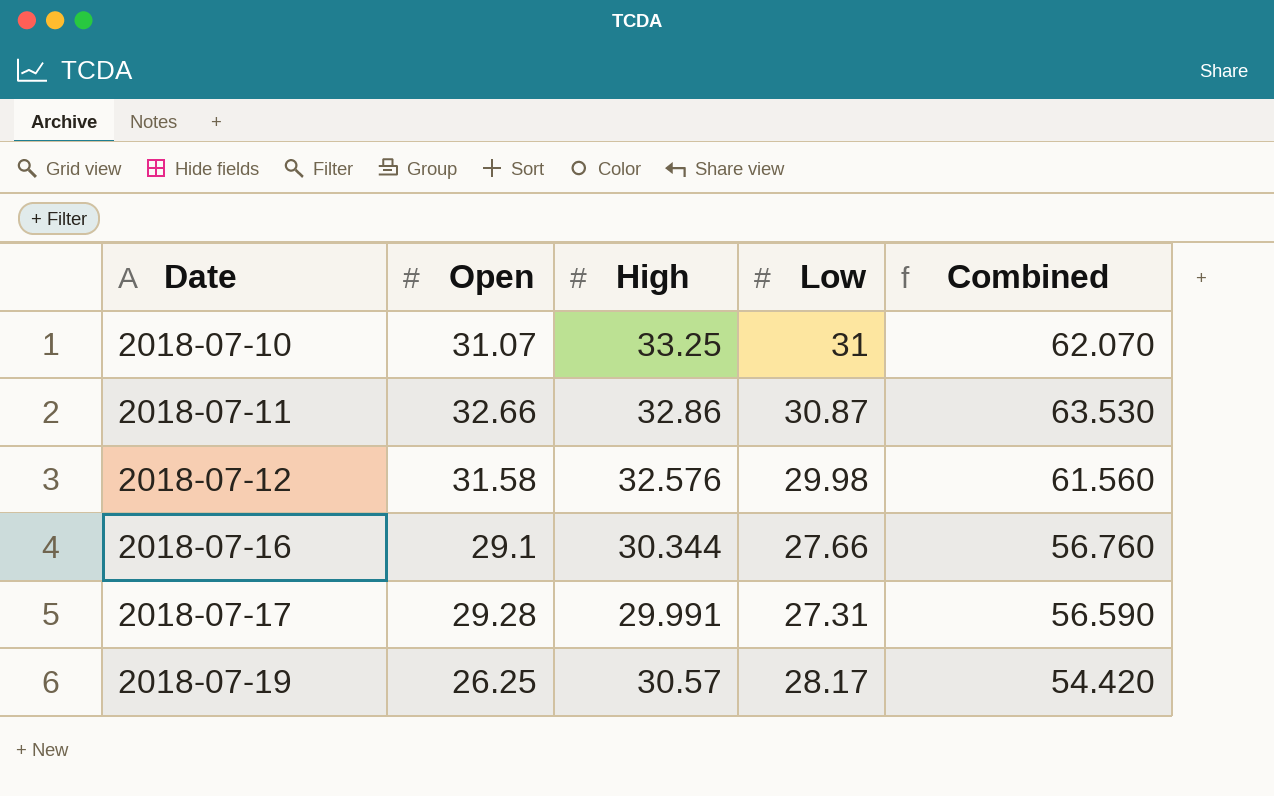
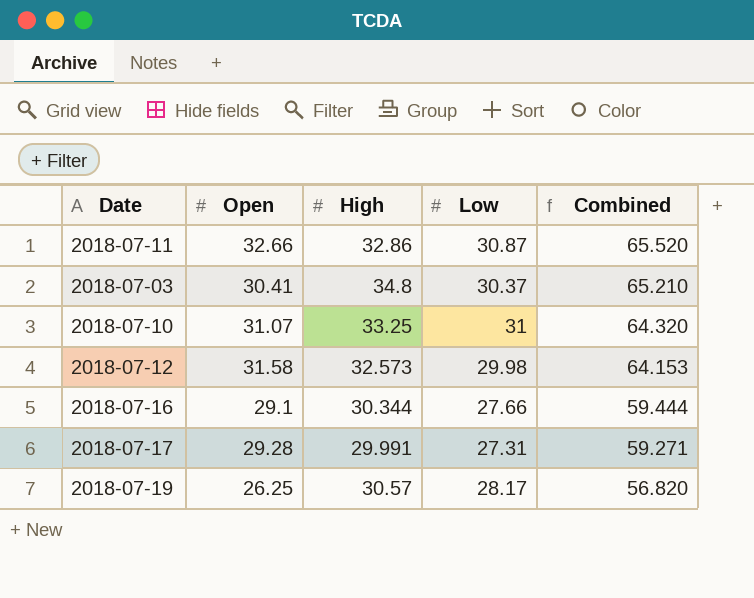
row order: Date ascending -> Combined descending
column Combined | formula: [Open] + [Low] -> [Open] + [High]
row 2018-07-03: none -> 30.41 | 34.8 | 30.37 | 65.210
2018-07-12 | High: 32.576 -> 32.573

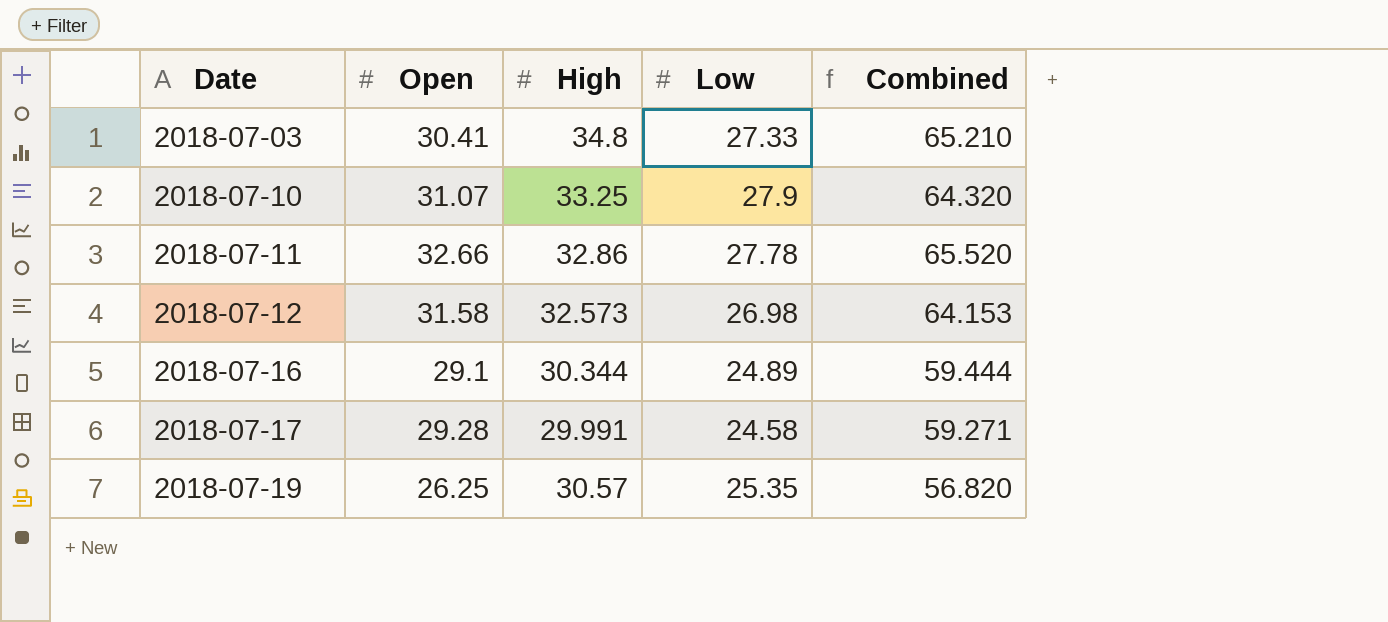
row order: Combined descending -> Date ascending
2018-07-03 | Low: 30.37 -> 27.33
2018-07-10 | Low: 31 -> 27.9
2018-07-11 | Low: 30.87 -> 27.78
2018-07-12 | Low: 29.98 -> 26.98
2018-07-16 | Low: 27.66 -> 24.89
2018-07-17 | Low: 27.31 -> 24.58
2018-07-19 | Low: 28.17 -> 25.35

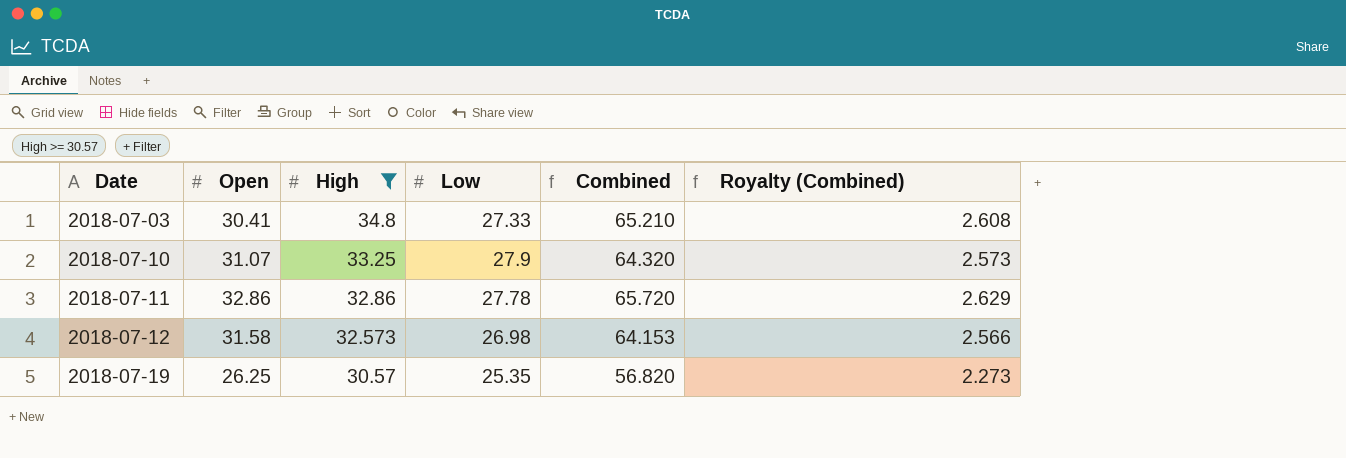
filter: none -> High >= 30.57
column Royalty (Combined) | formula: none -> [Combined] * 0.04
2018-07-11 | Open: 32.66 -> 32.86
2018-07-11 | Combined: 65.520 -> 65.720

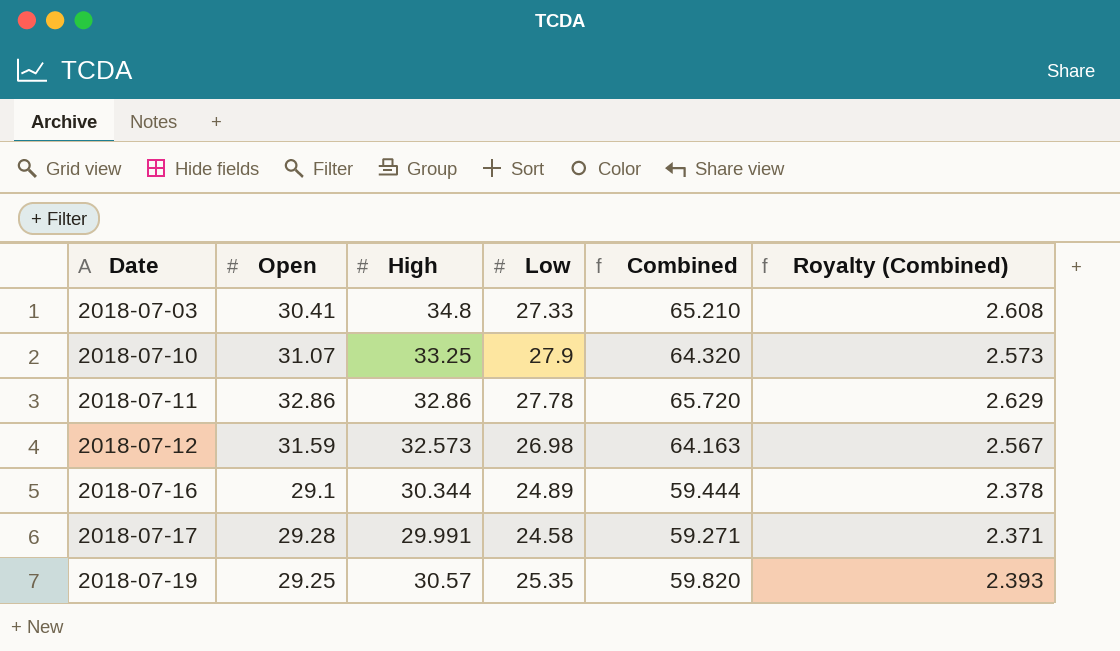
filter: High >= 30.57 -> none
2018-07-12 | Open: 31.58 -> 31.59
2018-07-12 | Combined: 64.153 -> 64.163
2018-07-12 | Royalty (Combined): 2.566 -> 2.567
2018-07-19 | Open: 26.25 -> 29.25
2018-07-19 | Combined: 56.820 -> 59.820
2018-07-19 | Royalty (Combined): 2.273 -> 2.393

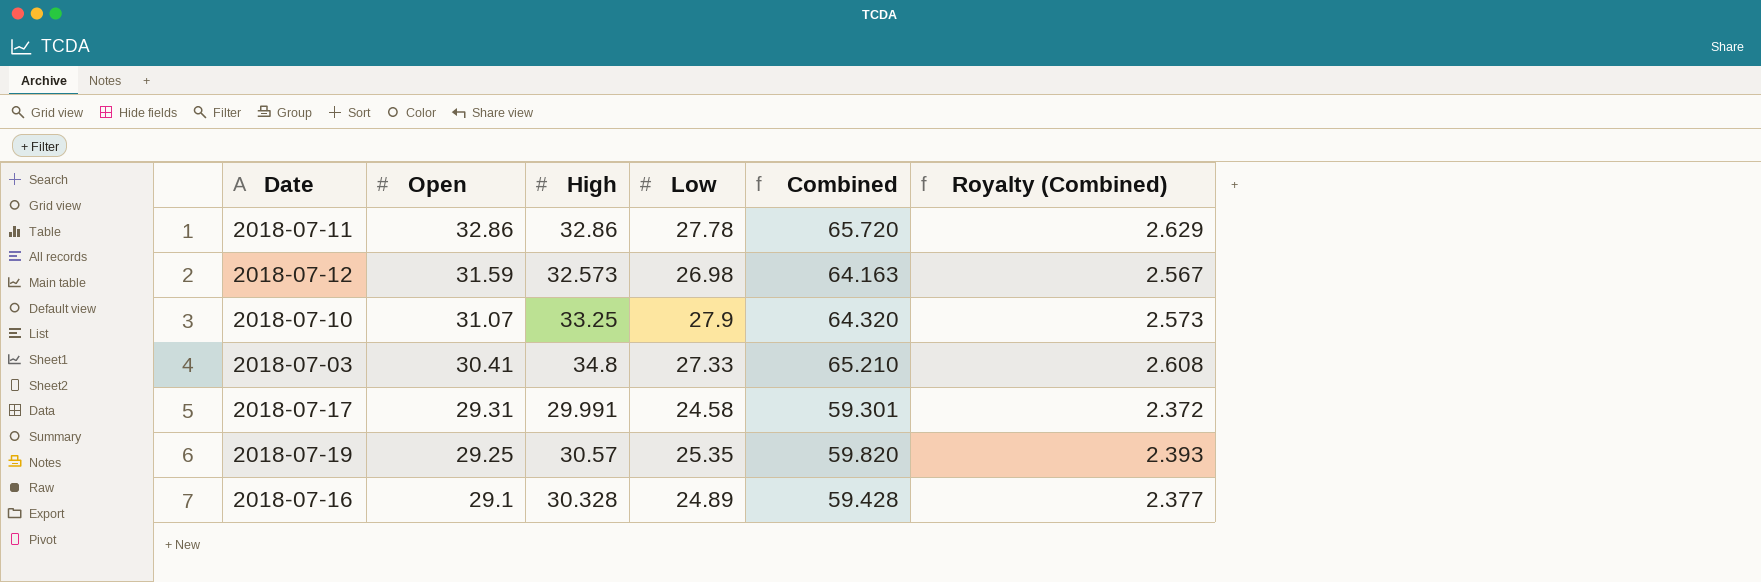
row order: Date ascending -> Open descending
2018-07-17 | Open: 29.28 -> 29.31
2018-07-17 | Combined: 59.271 -> 59.301
2018-07-17 | Royalty (Combined): 2.371 -> 2.372
2018-07-16 | High: 30.344 -> 30.328
2018-07-16 | Combined: 59.444 -> 59.428
2018-07-16 | Royalty (Combined): 2.378 -> 2.377

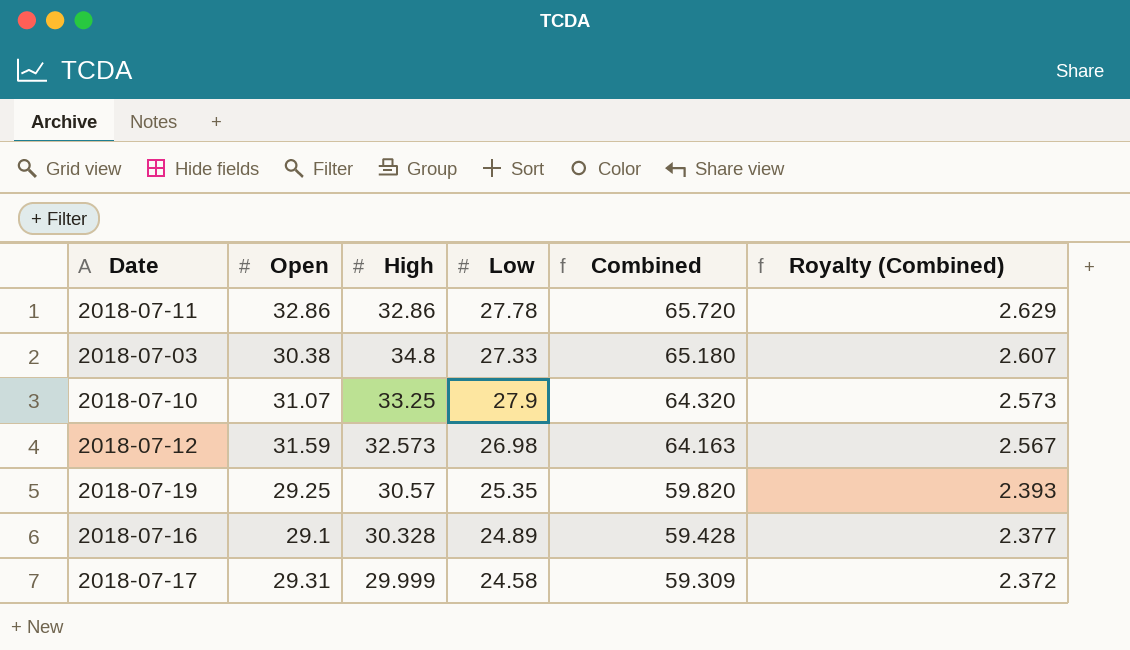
row order: Open descending -> Combined descending
2018-07-03 | Open: 30.41 -> 30.38
2018-07-03 | Combined: 65.210 -> 65.180
2018-07-03 | Royalty (Combined): 2.608 -> 2.607
2018-07-17 | High: 29.991 -> 29.999
2018-07-17 | Combined: 59.301 -> 59.309

